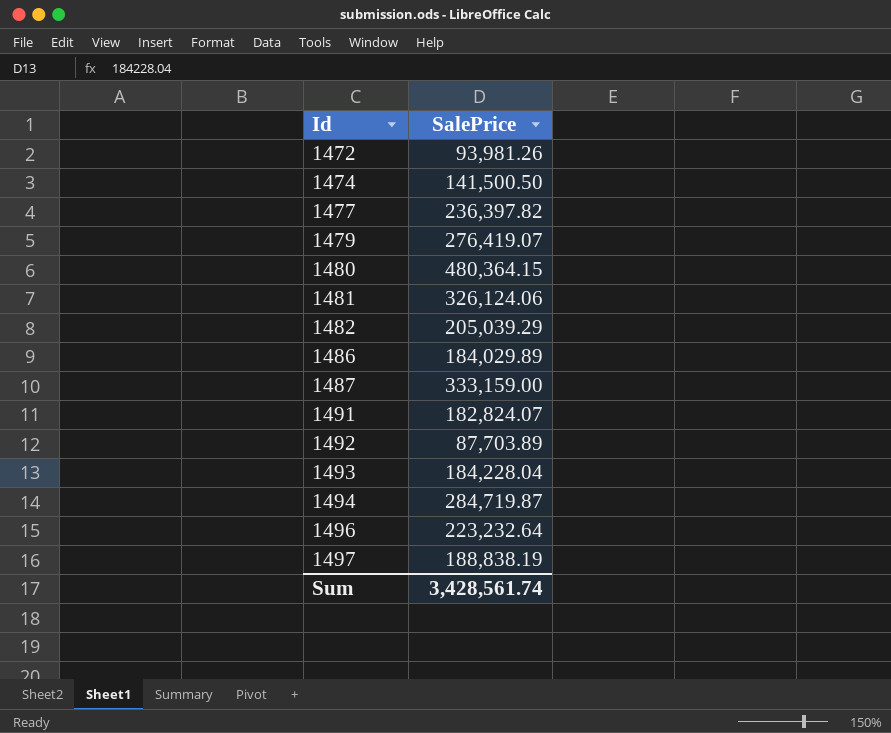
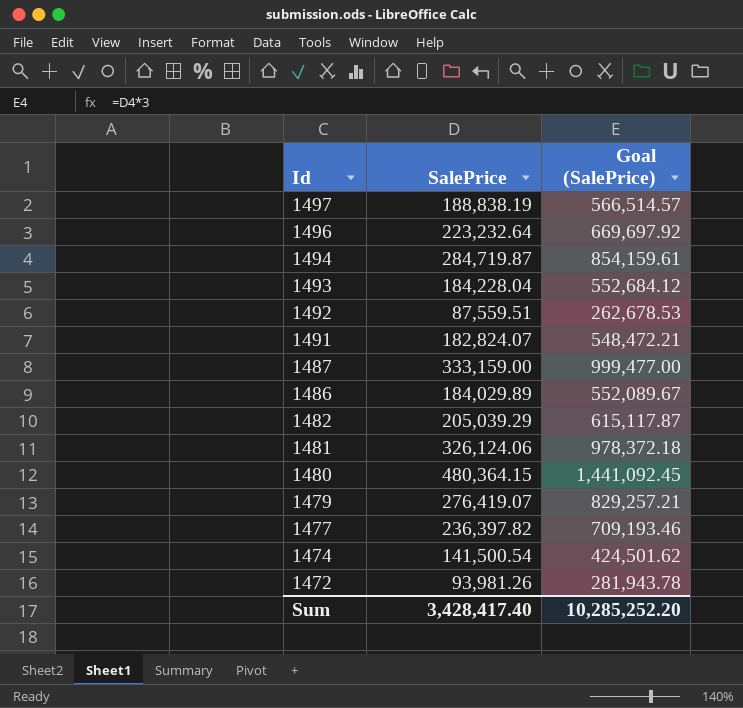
row order: Id ascending -> Id descending
column Goal (SalePrice) | formula: none -> [SalePrice] * 3
1492 | SalePrice: 87,703.89 -> 87,559.51
1474 | SalePrice: 141,500.50 -> 141,500.54
Sum | SalePrice: 3,428,561.74 -> 3,428,417.40

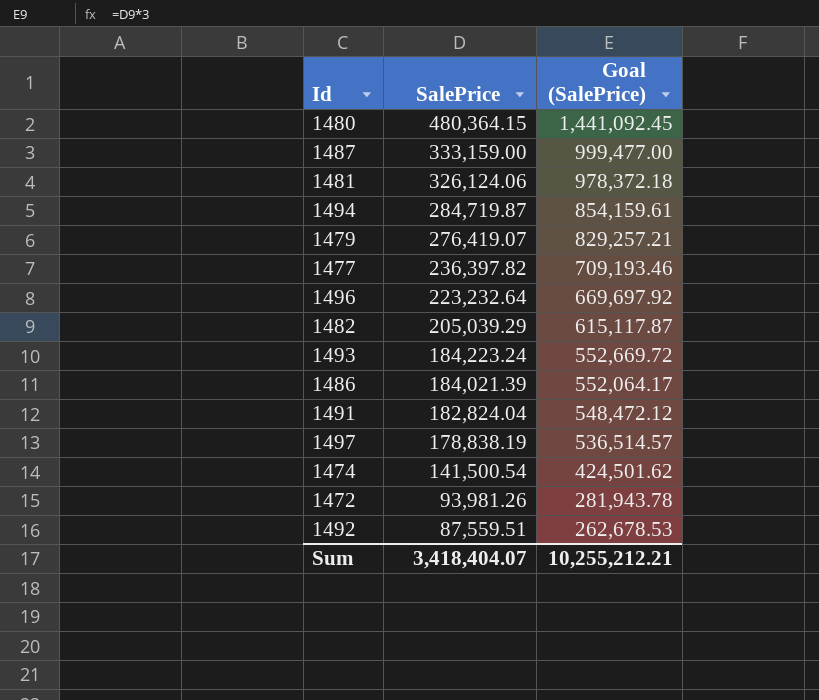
row order: Id descending -> SalePrice descending
1493 | SalePrice: 184,228.04 -> 184,223.24
1493 | Goal (SalePrice): 552,684.12 -> 552,669.72
1486 | SalePrice: 184,029.89 -> 184,021.39
1486 | Goal (SalePrice): 552,089.67 -> 552,064.17
1491 | SalePrice: 182,824.07 -> 182,824.04
1491 | Goal (SalePrice): 548,472.21 -> 548,472.12
1497 | SalePrice: 188,838.19 -> 178,838.19
1497 | Goal (SalePrice): 566,514.57 -> 536,514.57
Sum | SalePrice: 3,428,417.40 -> 3,418,404.07
Sum | Goal (SalePrice): 10,285,252.20 -> 10,255,212.21

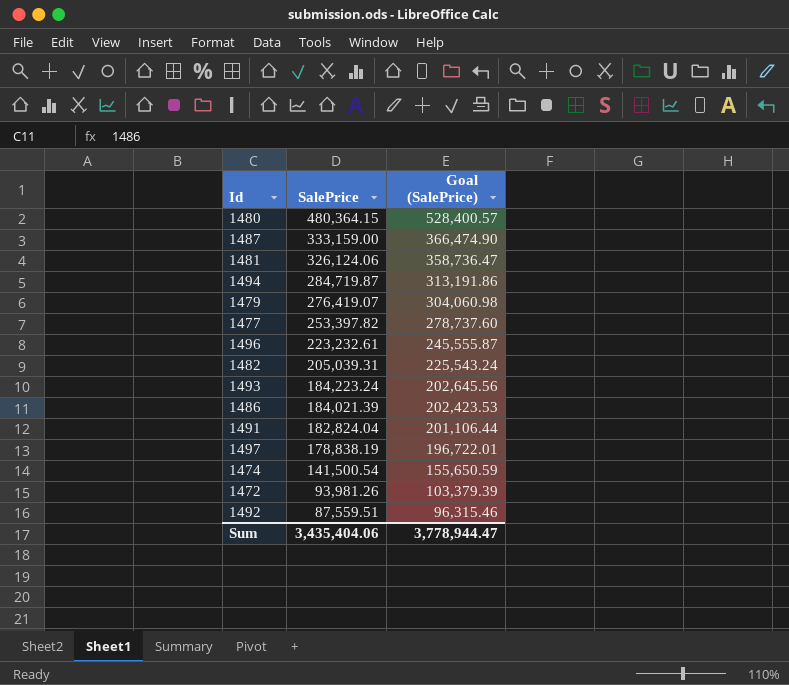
column Goal (SalePrice) | formula: [SalePrice] * 3 -> [SalePrice] * 1.1
1477 | SalePrice: 236,397.82 -> 253,397.82
1496 | SalePrice: 223,232.64 -> 223,232.61
1482 | SalePrice: 205,039.29 -> 205,039.31
Sum | SalePrice: 3,418,404.07 -> 3,435,404.06
Sum | Goal (SalePrice): 10,255,212.21 -> 3,778,944.47

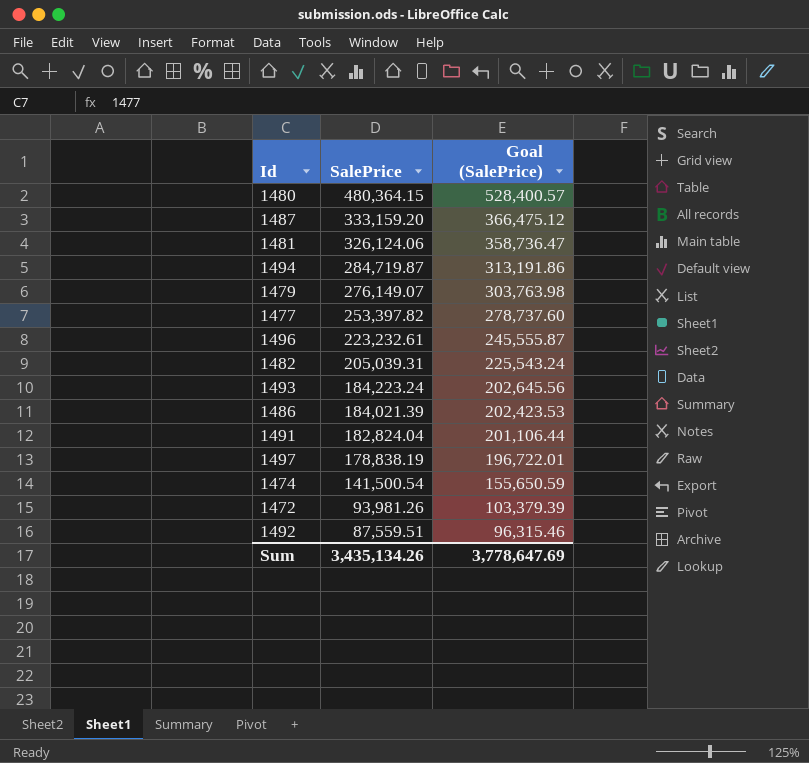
1487 | SalePrice: 333,159.00 -> 333,159.20
1487 | Goal (SalePrice): 366,474.90 -> 366,475.12
1479 | SalePrice: 276,419.07 -> 276,149.07
1479 | Goal (SalePrice): 304,060.98 -> 303,763.98
Sum | SalePrice: 3,435,404.06 -> 3,435,134.26
Sum | Goal (SalePrice): 3,778,944.47 -> 3,778,647.69

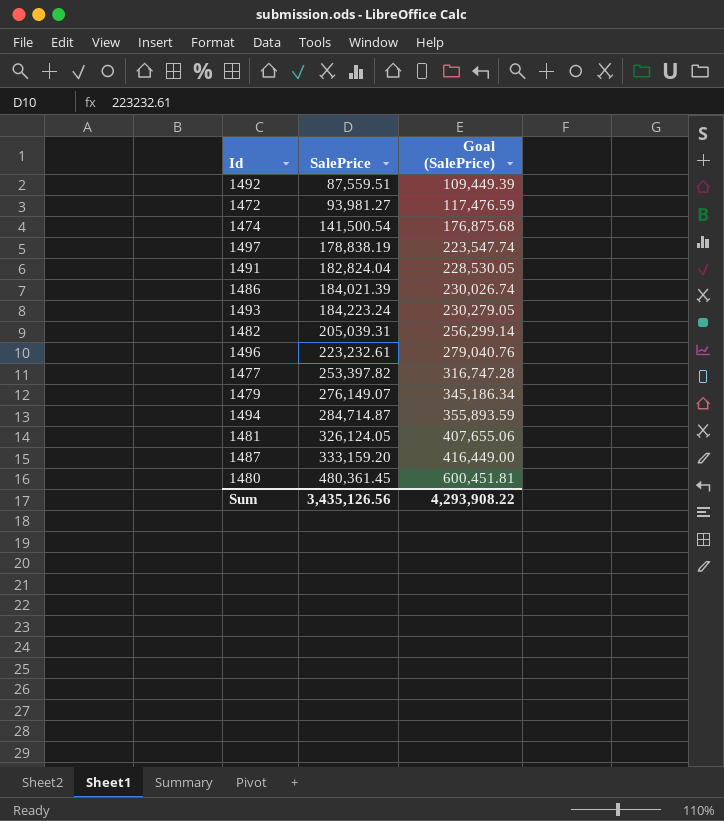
row order: SalePrice descending -> SalePrice ascending
column Goal (SalePrice) | formula: [SalePrice] * 1.1 -> [SalePrice] * 1.25
1472 | SalePrice: 93,981.26 -> 93,981.27
1494 | SalePrice: 284,719.87 -> 284,714.87
1481 | SalePrice: 326,124.06 -> 326,124.05
1480 | SalePrice: 480,364.15 -> 480,361.45
Sum | SalePrice: 3,435,134.26 -> 3,435,126.56
Sum | Goal (SalePrice): 3,778,647.69 -> 4,293,908.22

